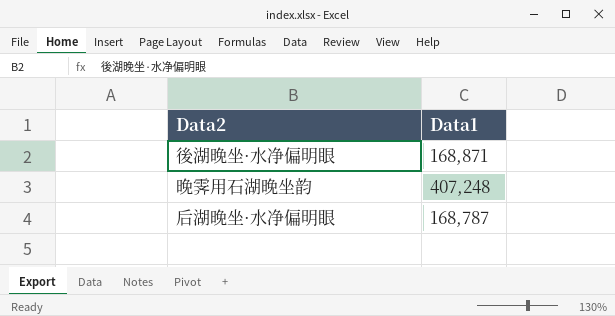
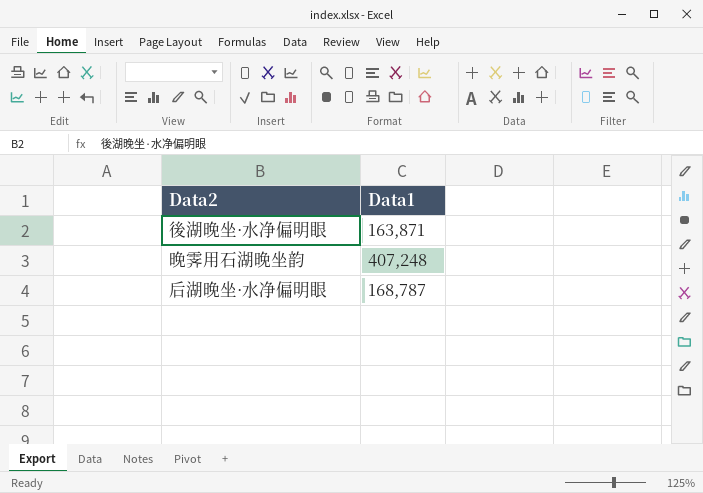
後湖晚坐·水净偏明眼 | Data1: 168,871 -> 163,871

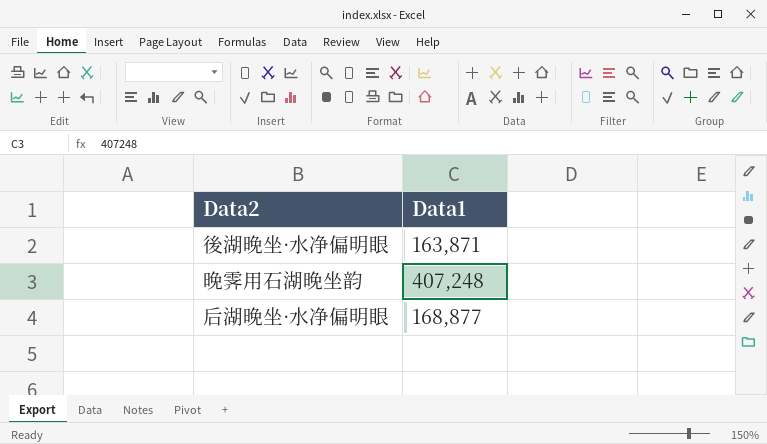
后湖晚坐·水净偏明眼 | Data1: 168,787 -> 168,877

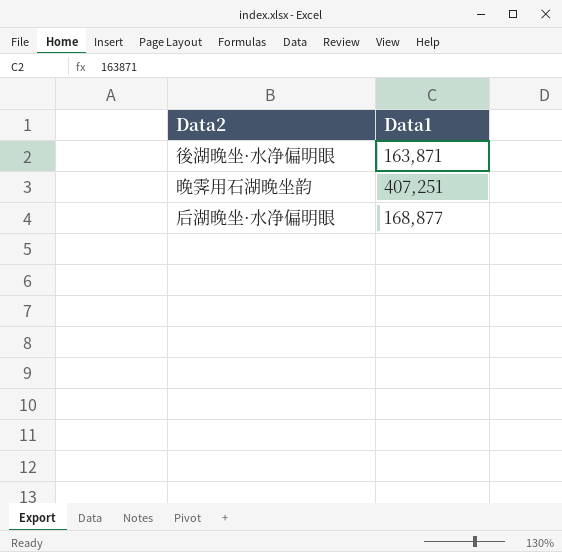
晚霁用石湖晚坐韵 | Data1: 407,248 -> 407,251

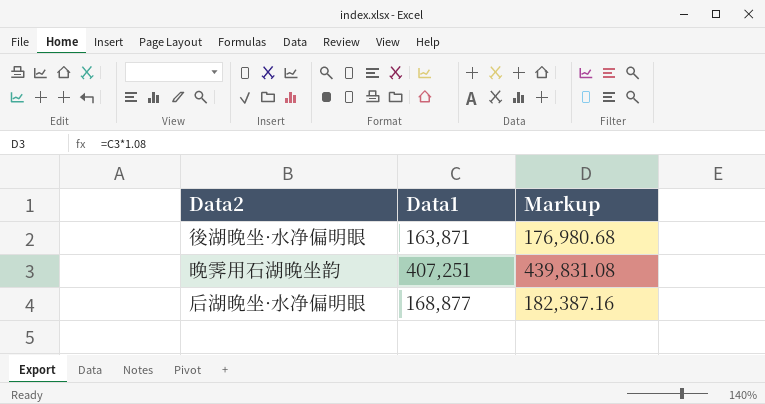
column Markup | formula: none -> [Data1] * 1.08

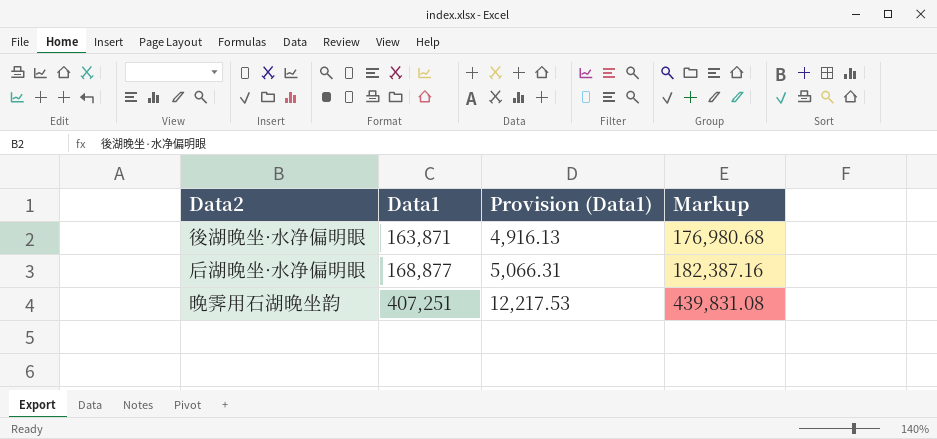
row order: none -> Data1 ascending
column Provision (Data1) | formula: none -> [Data1] * 0.03

